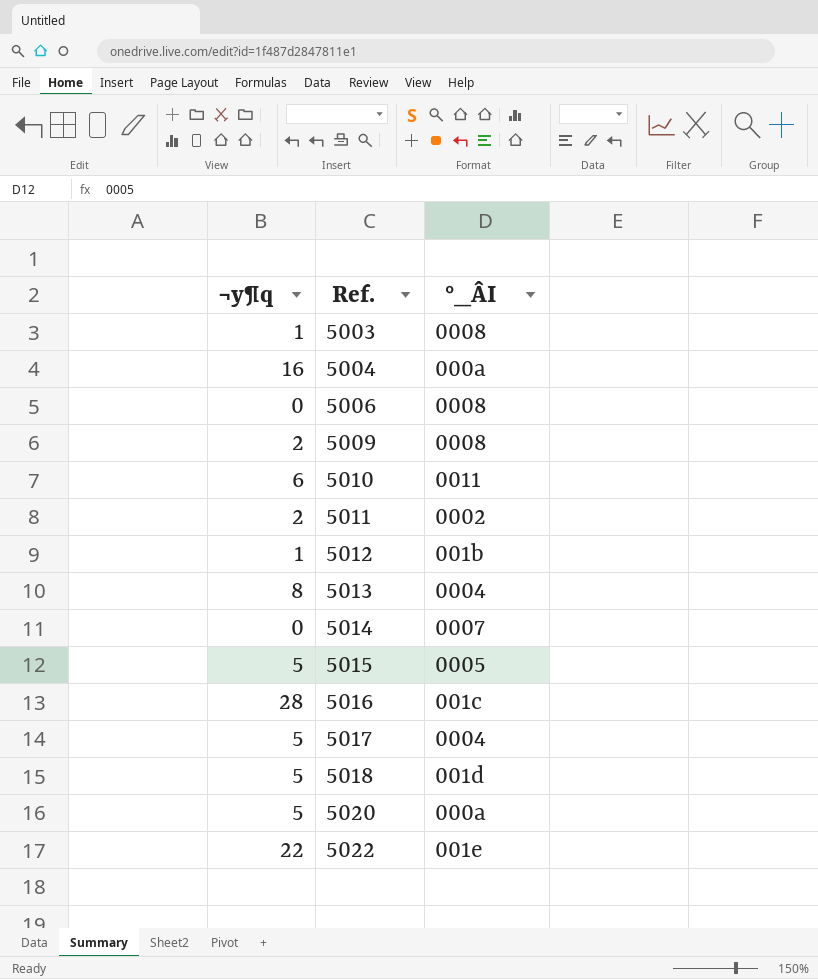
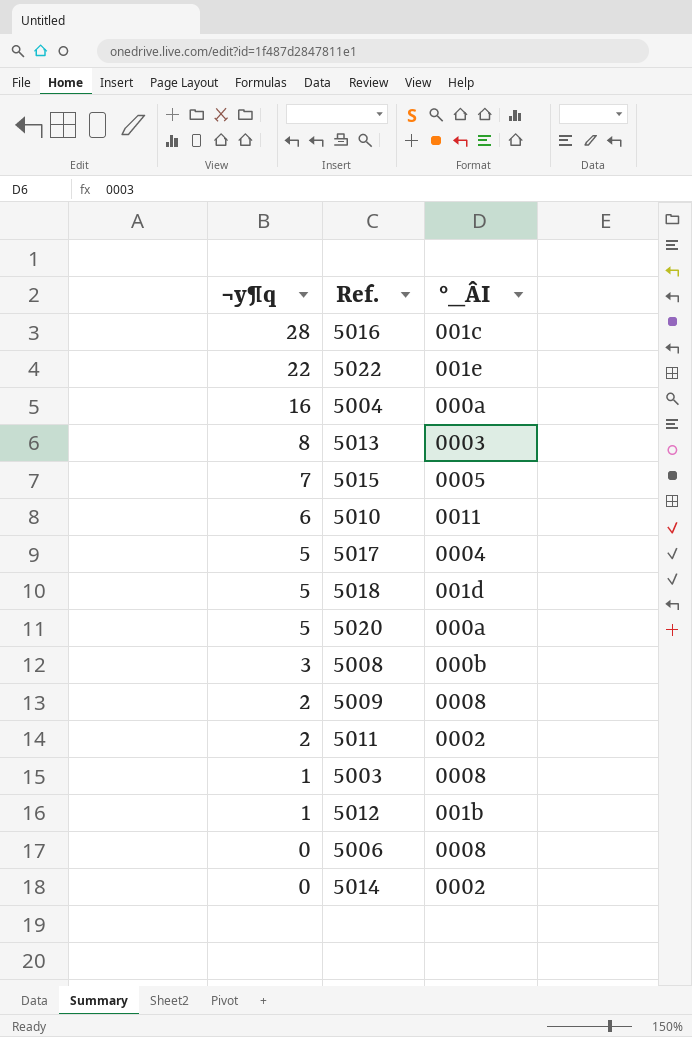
row order: Ref. ascending -> ¬y¶q descending
5013 | °_ÂI: 0004 -> 0003
5015 | ¬y¶q: 5 -> 7
row 5008: none -> 3 | 000b
5014 | °_ÂI: 0007 -> 0002

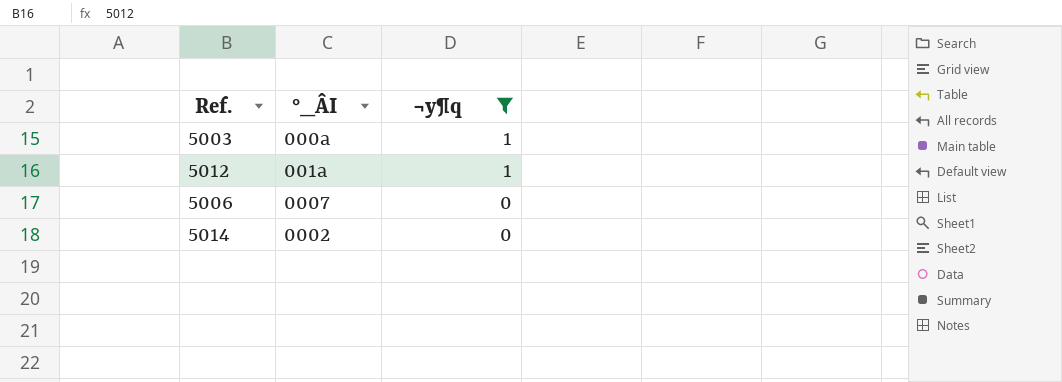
filter: none -> ¬y¶q <= 1
column ¬y¶q | position: 1 -> 3
5003 | °_ÂI: 0008 -> 000a
5012 | °_ÂI: 001b -> 001a
5006 | °_ÂI: 0008 -> 0007

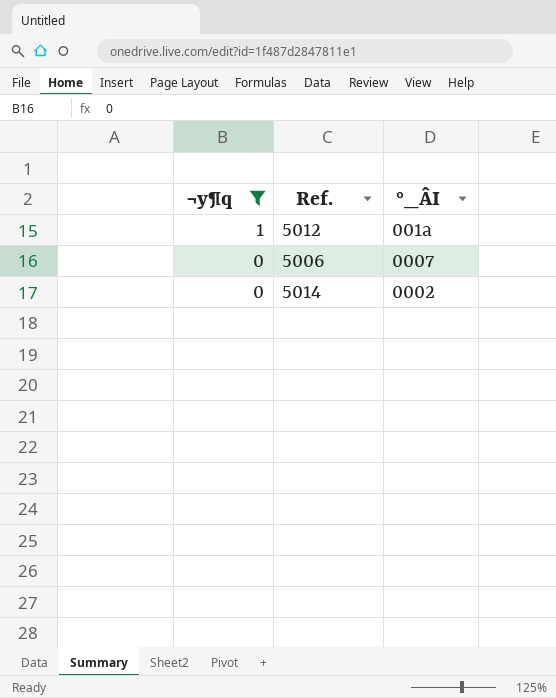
column ¬y¶q | position: 3 -> 1
row 5003: 000a | 1 -> none

